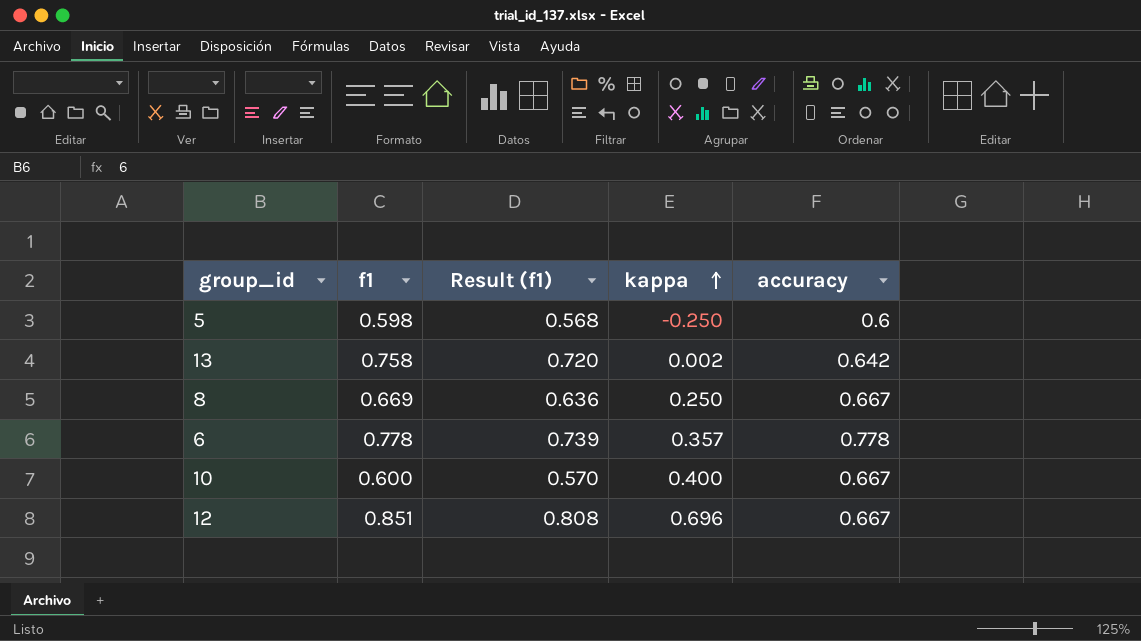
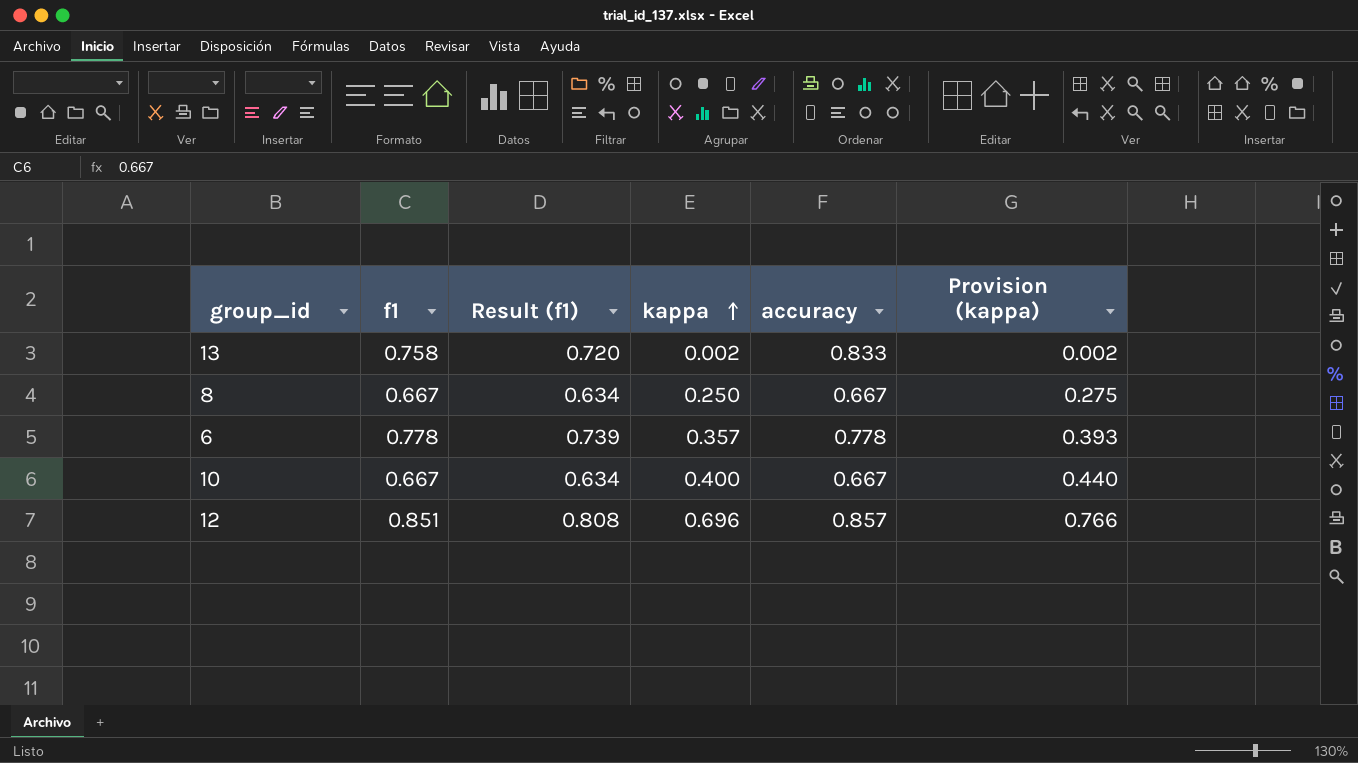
column Provision (kappa) | formula: none -> [kappa] * 1.1
row 5: 0.598 | 0.568 | -0.250 | 0.6 -> none
13 | accuracy: 0.642 -> 0.833
8 | f1: 0.669 -> 0.667
8 | Result (f1): 0.636 -> 0.634
10 | f1: 0.600 -> 0.667
10 | Result (f1): 0.570 -> 0.634
12 | accuracy: 0.667 -> 0.857

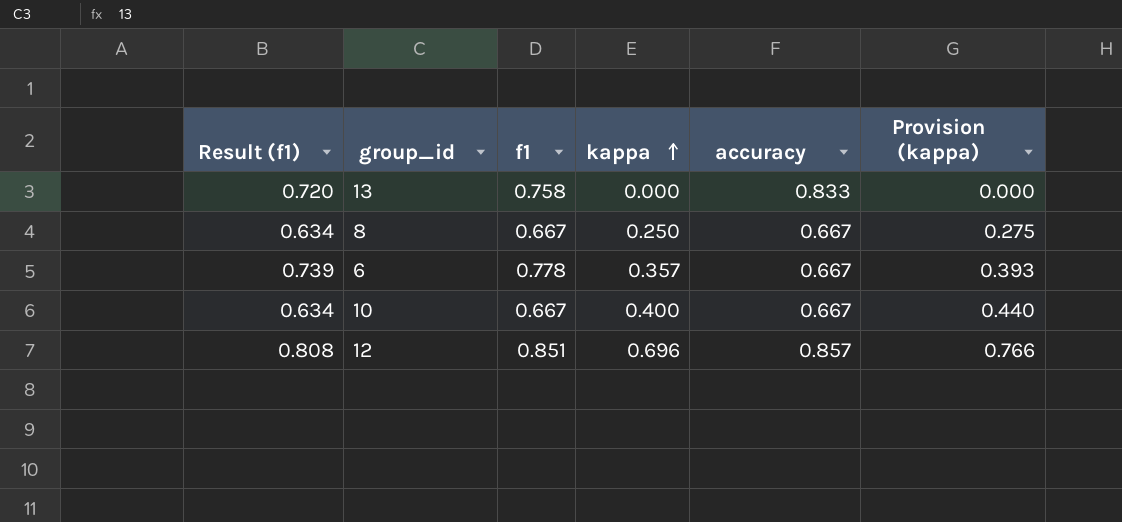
column Result (f1) | position: 3 -> 1
13 | kappa: 0.002 -> 0.000
13 | Provision (kappa): 0.002 -> 0.000
6 | accuracy: 0.778 -> 0.667

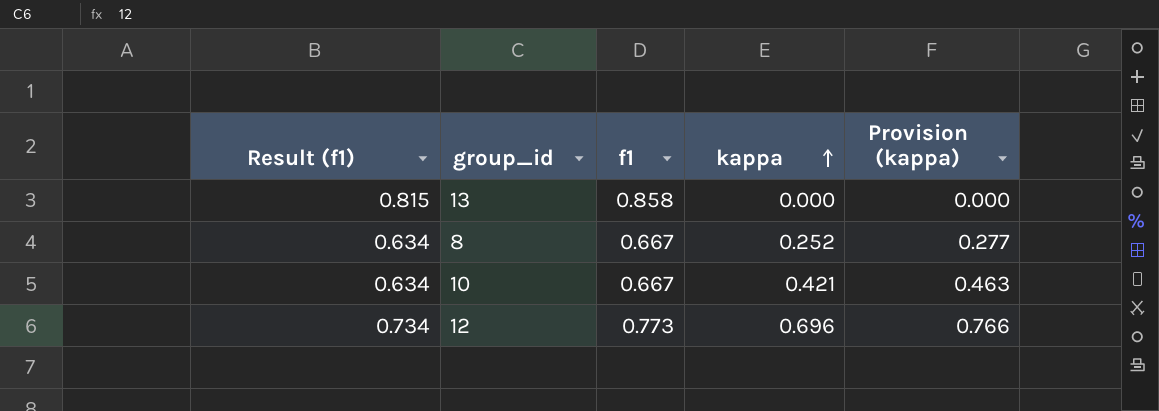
column accuracy | position: 5 -> none
row 6: 0.739 | 0.778 | 0.357 | 0.667 | 0.393 -> none
13 | Result (f1): 0.720 -> 0.815
13 | f1: 0.758 -> 0.858
8 | kappa: 0.250 -> 0.252
8 | Provision (kappa): 0.275 -> 0.277
10 | kappa: 0.400 -> 0.421
10 | Provision (kappa): 0.440 -> 0.463
12 | Result (f1): 0.808 -> 0.734
12 | f1: 0.851 -> 0.773

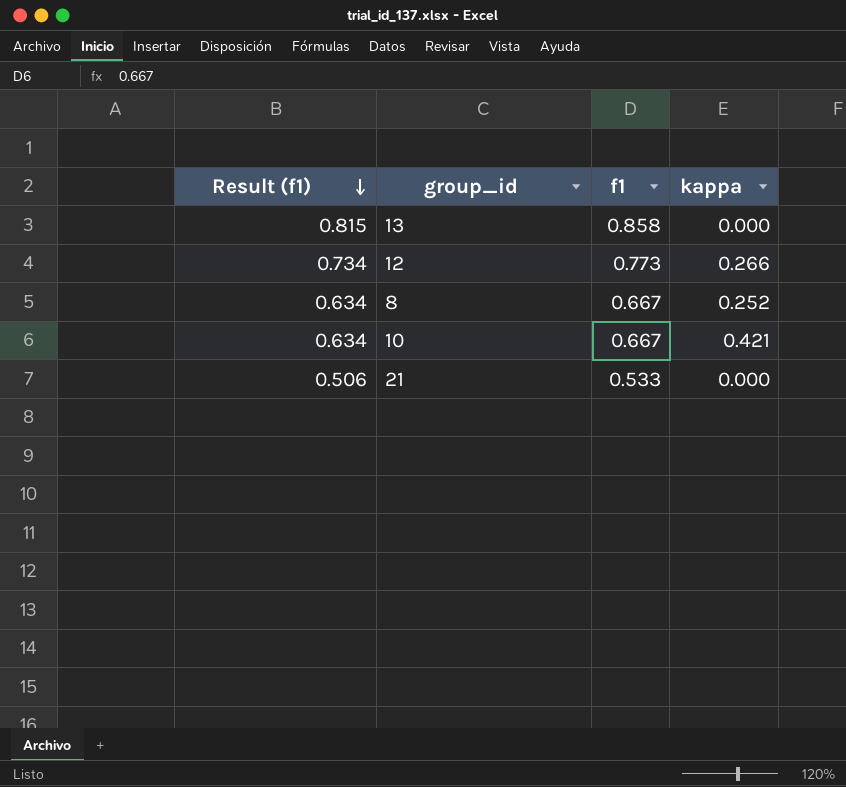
row order: kappa ascending -> Result (f1) descending
column Provision (kappa) | formula: [kappa] * 1.1 -> none
12 | kappa: 0.696 -> 0.266
row 21: none -> 0.506 | 0.533 | 0.000

